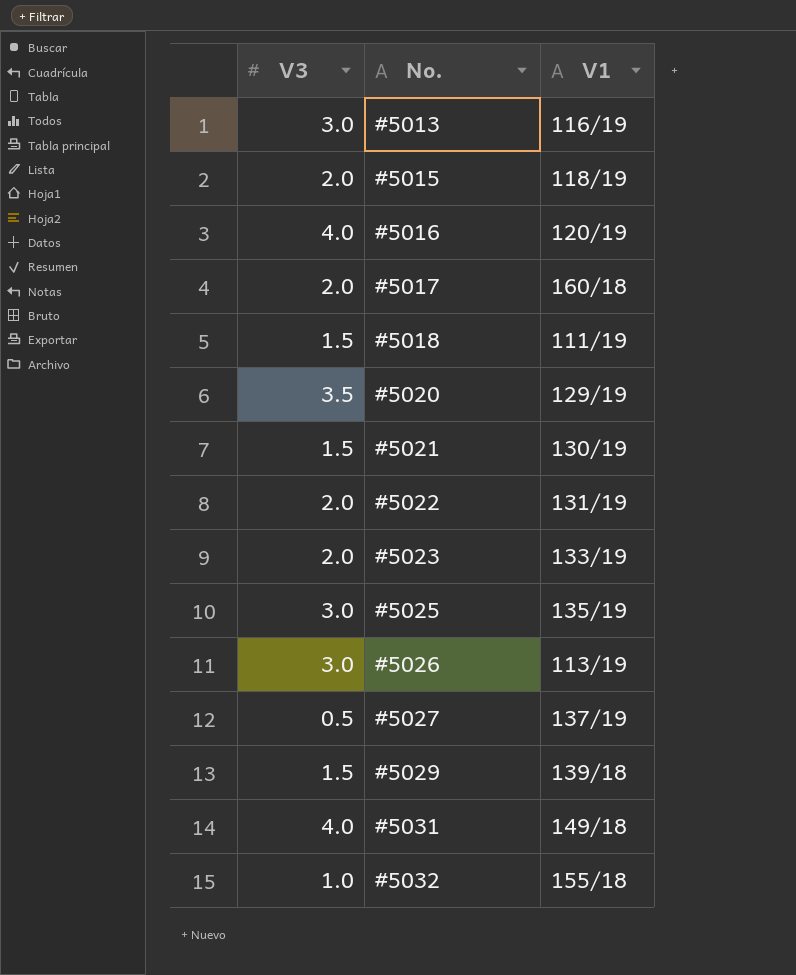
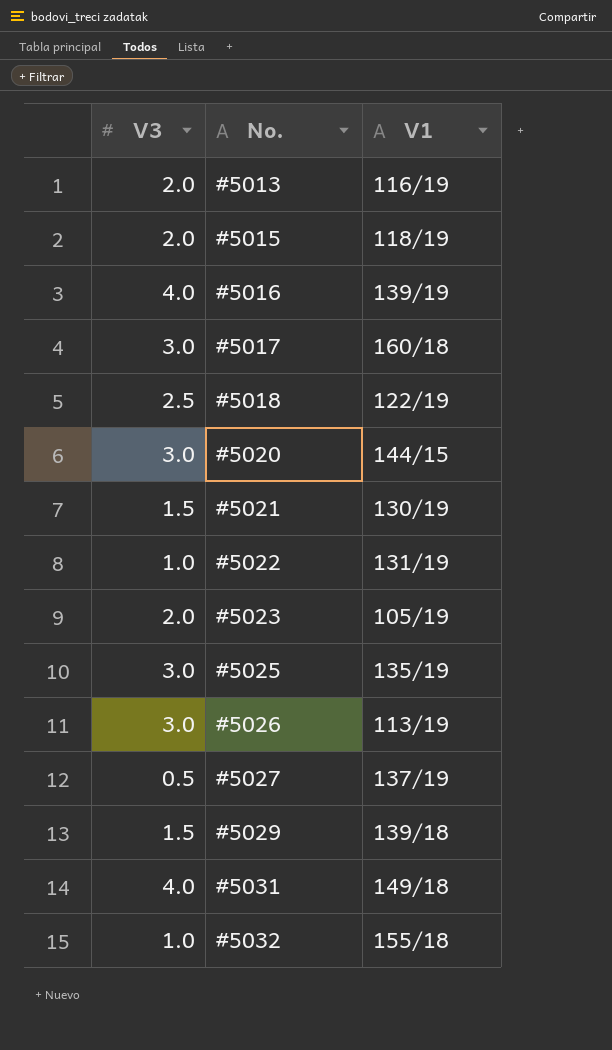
#5013 | V3: 3.0 -> 2.0
#5016 | V1: 120/19 -> 139/19
#5017 | V3: 2.0 -> 3.0
#5018 | V3: 1.5 -> 2.5
#5018 | V1: 111/19 -> 122/19
#5020 | V3: 3.5 -> 3.0
#5020 | V1: 129/19 -> 144/15
#5022 | V3: 2.0 -> 1.0
#5023 | V1: 133/19 -> 105/19

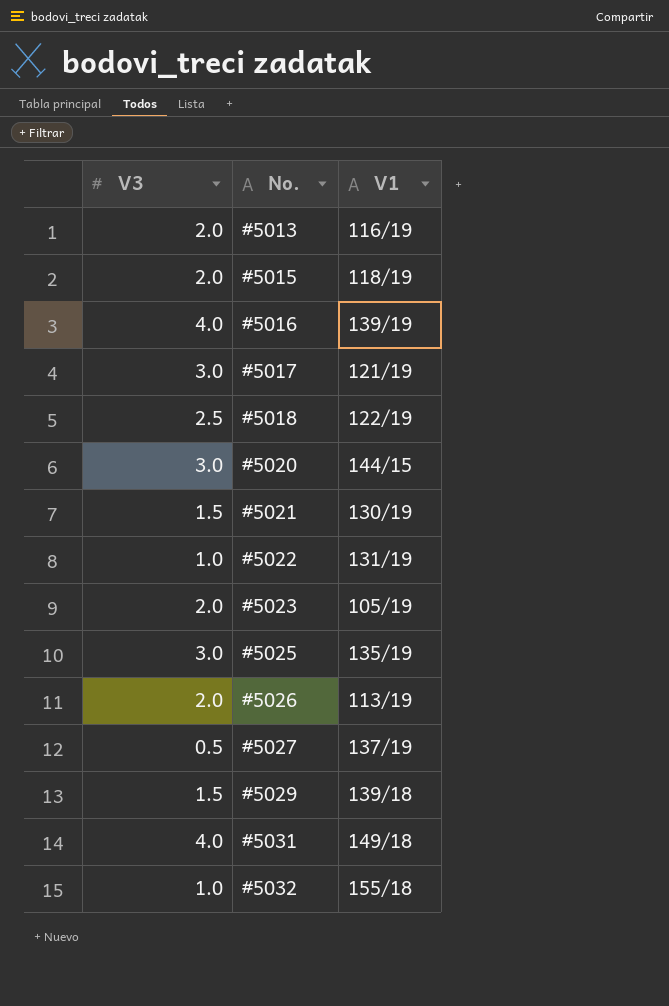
#5017 | V1: 160/18 -> 121/19
#5026 | V3: 3.0 -> 2.0

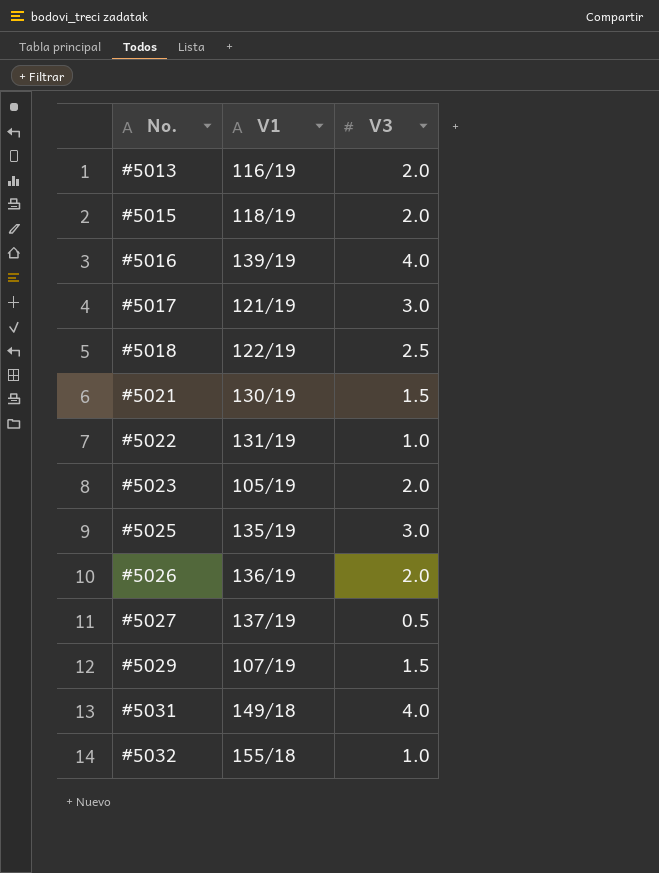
column V3 | position: 1 -> 3
row #5020: 3.0 | 144/15 -> none
#5026 | V1: 113/19 -> 136/19
#5029 | V1: 139/18 -> 107/19

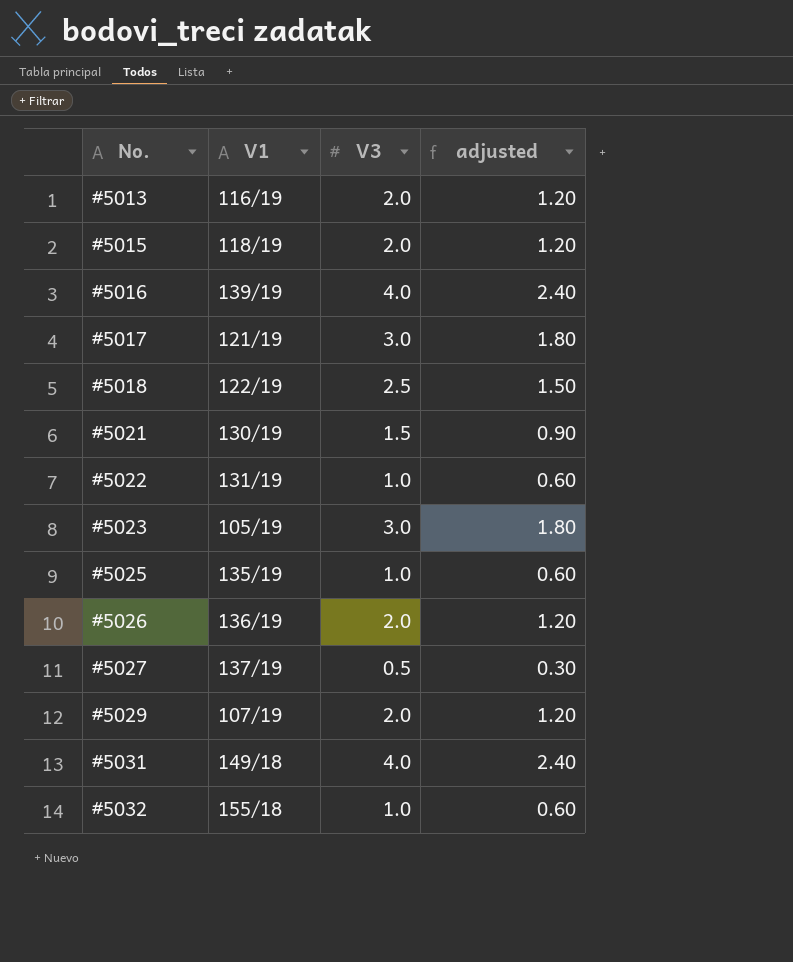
column adjusted | formula: none -> [V3] * 0.6
#5023 | V3: 2.0 -> 3.0
#5025 | V3: 3.0 -> 1.0
#5029 | V3: 1.5 -> 2.0

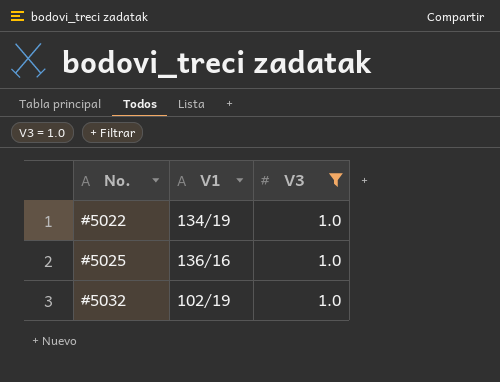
filter: none -> V3 = 1.0
column adjusted | formula: [V3] * 0.6 -> none
#5022 | V1: 131/19 -> 134/19
#5025 | V1: 135/19 -> 136/16
#5032 | V1: 155/18 -> 102/19

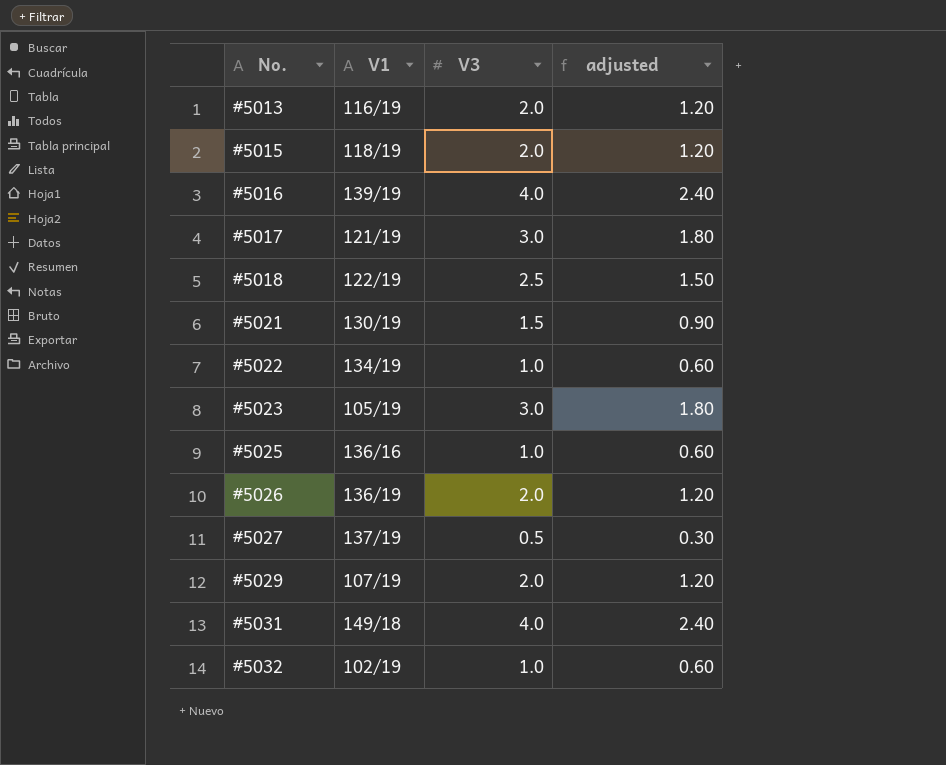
filter: V3 = 1.0 -> none
column adjusted | formula: none -> [V3] * 0.6

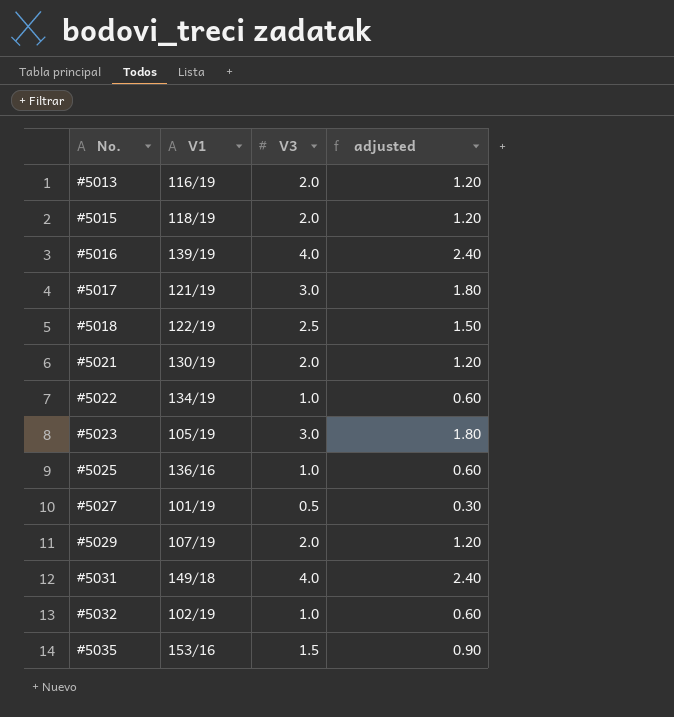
row #5026: 136/19 | 2.0 | 1.20 -> none
#5021 | V3: 1.5 -> 2.0
#5021 | adjusted: 0.90 -> 1.20
#5027 | V1: 137/19 -> 101/19
row #5035: none -> 153/16 | 1.5 | 0.90

